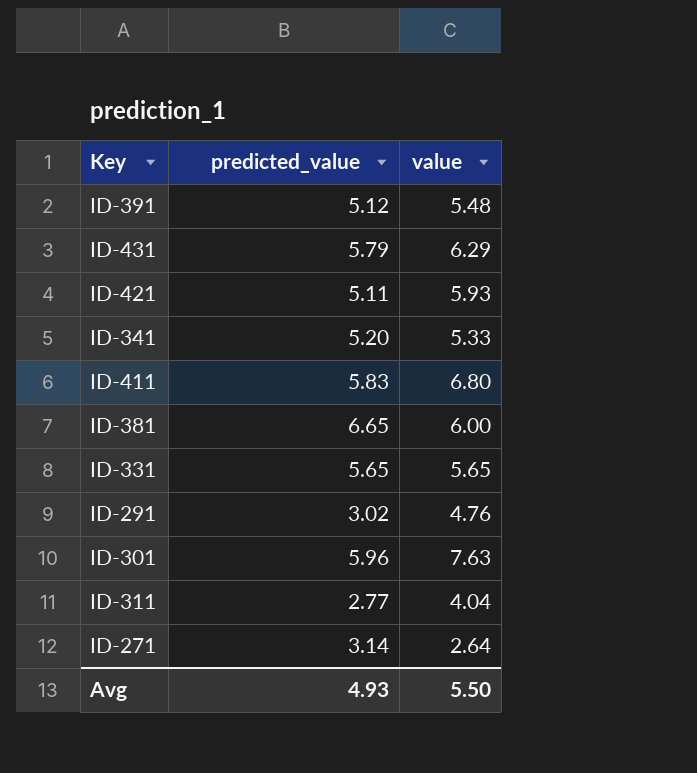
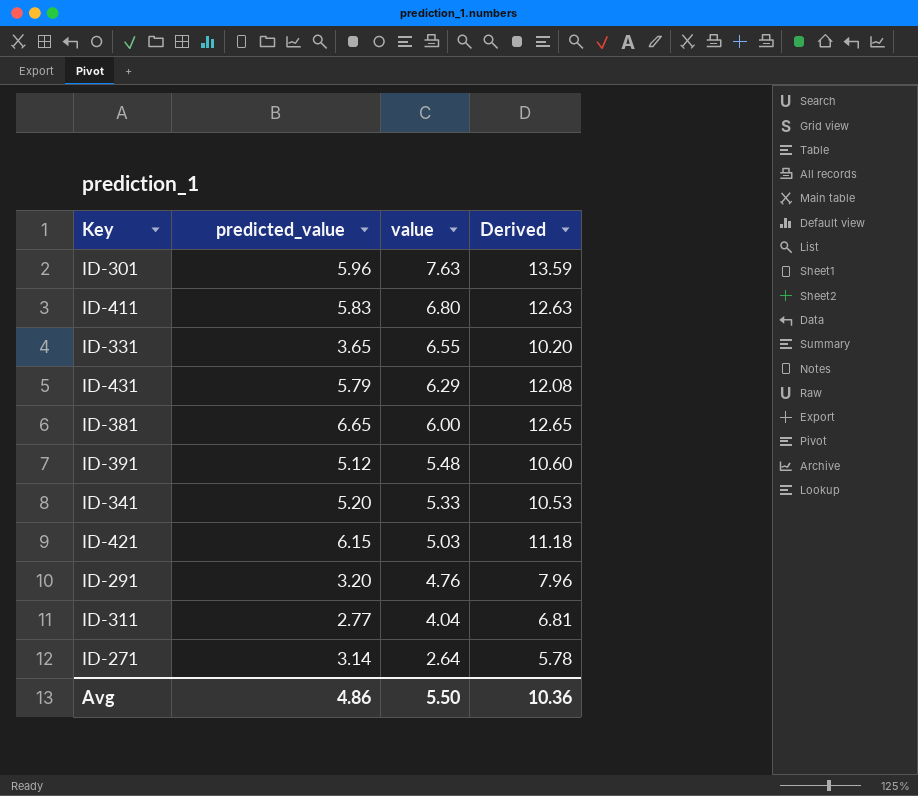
row order: none -> value descending
column Derived | formula: none -> [predicted_value] + [value]
ID-331 | predicted_value: 5.65 -> 3.65
ID-331 | value: 5.65 -> 6.55
ID-421 | predicted_value: 5.11 -> 6.15
ID-421 | value: 5.93 -> 5.03
ID-291 | predicted_value: 3.02 -> 3.20
Avg | predicted_value: 4.93 -> 4.86

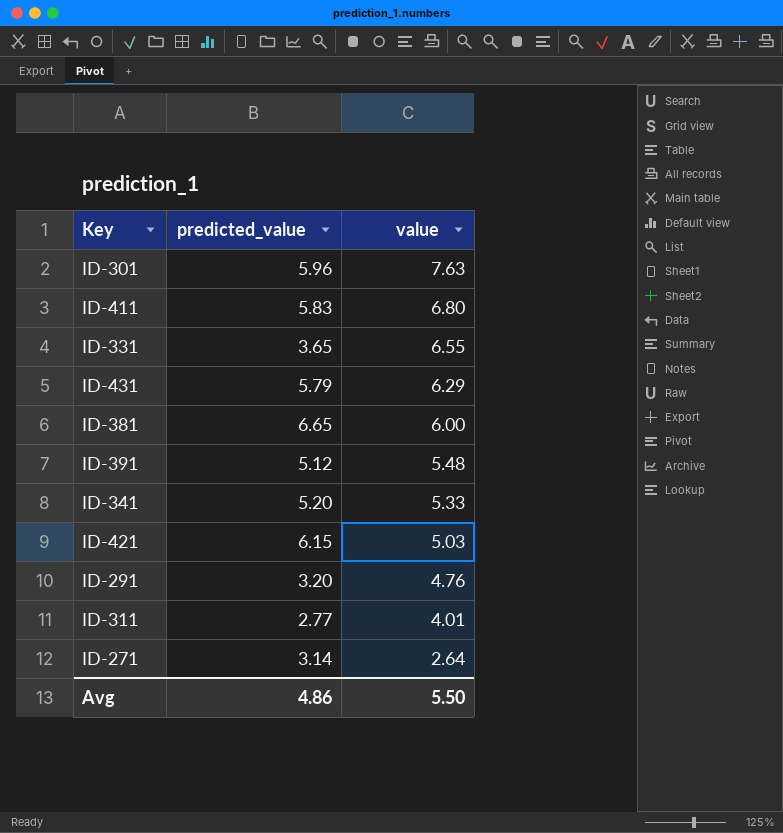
column Derived | formula: [predicted_value] + [value] -> none
ID-311 | value: 4.04 -> 4.01

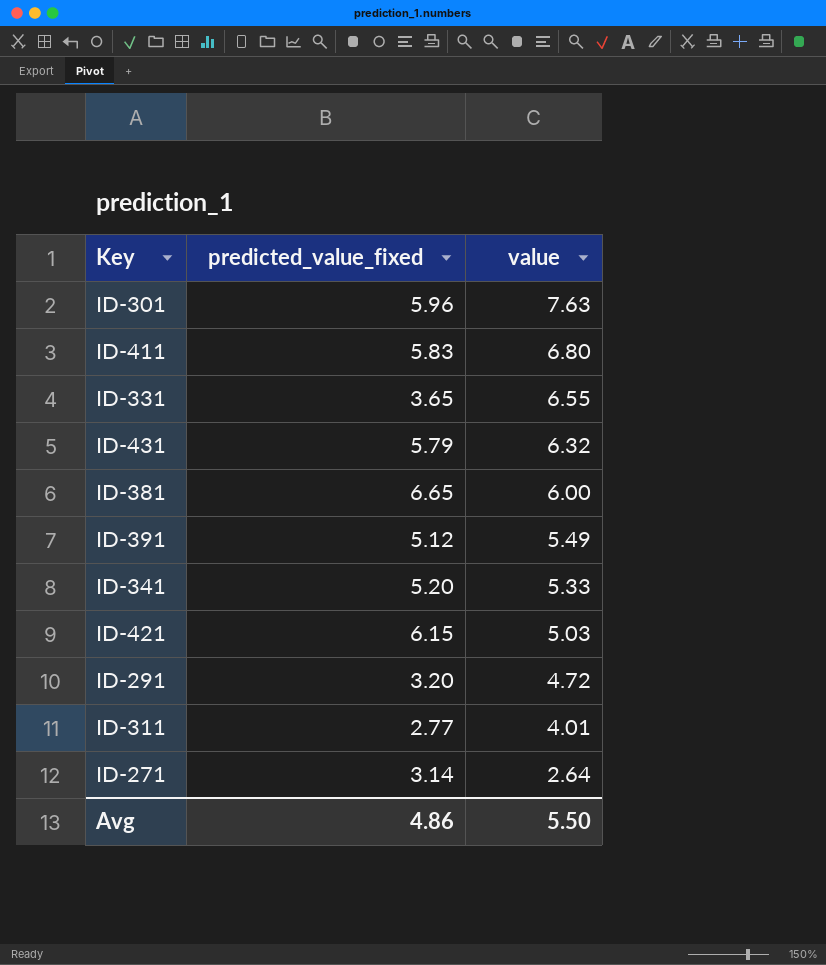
column name: predicted_value -> predicted_value_fixed
ID-431 | value: 6.29 -> 6.32
ID-391 | value: 5.48 -> 5.49
ID-291 | value: 4.76 -> 4.72

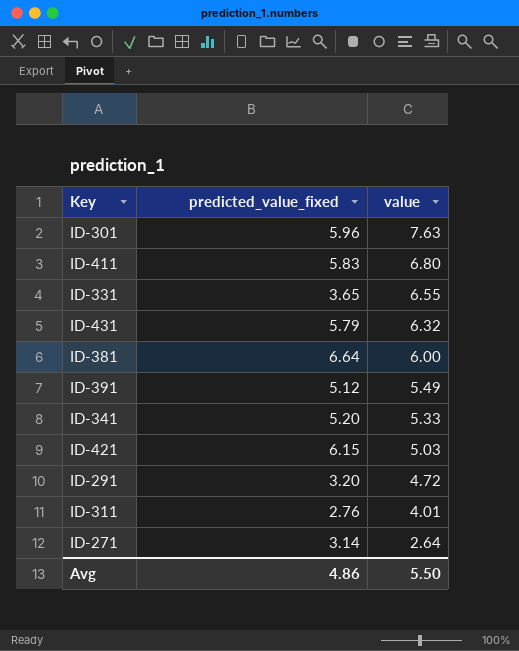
ID-381 | predicted_value_fixed: 6.65 -> 6.64
ID-311 | predicted_value_fixed: 2.77 -> 2.76

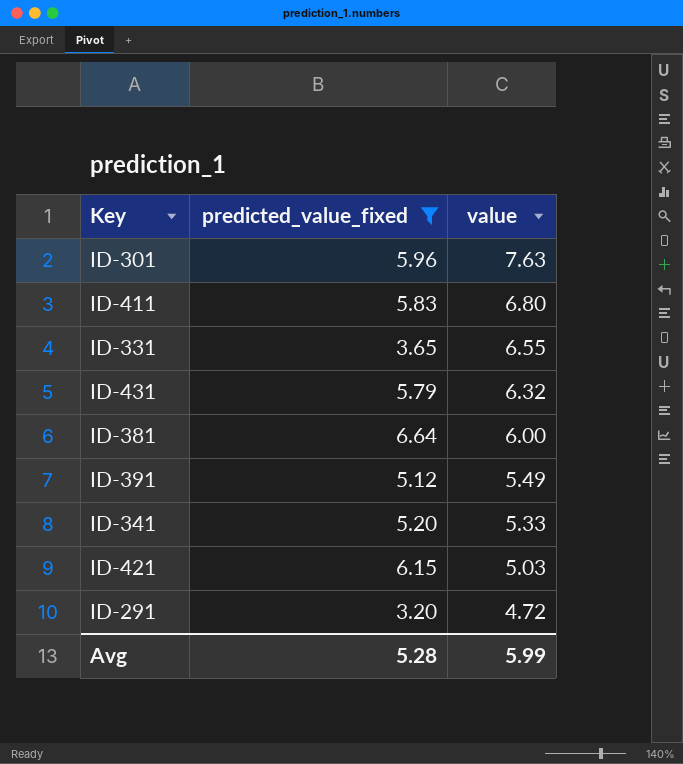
filter: none -> predicted_value_fixed >= 3.20
Avg | predicted_value_fixed: 4.86 -> 5.28
Avg | value: 5.50 -> 5.99

